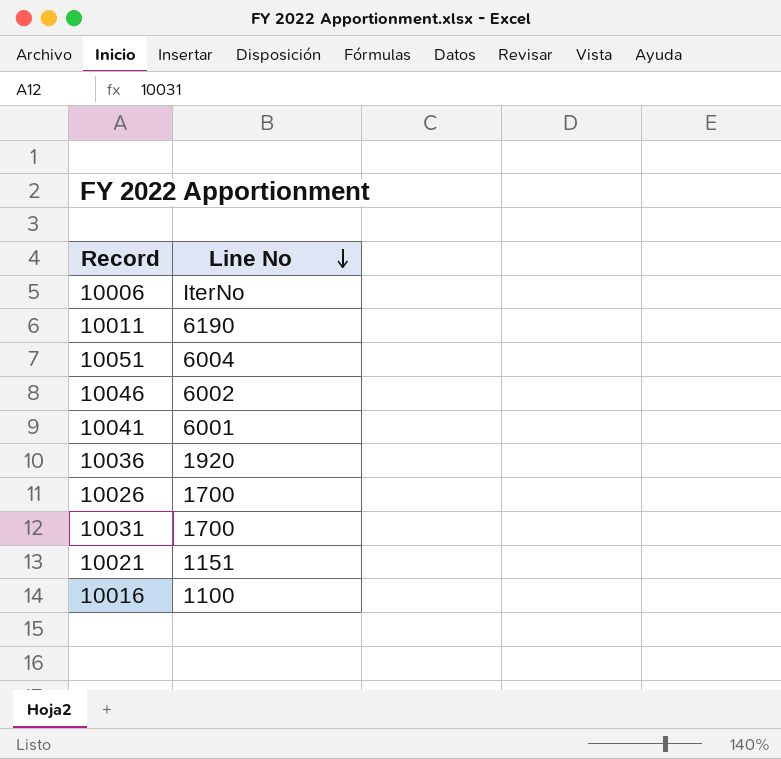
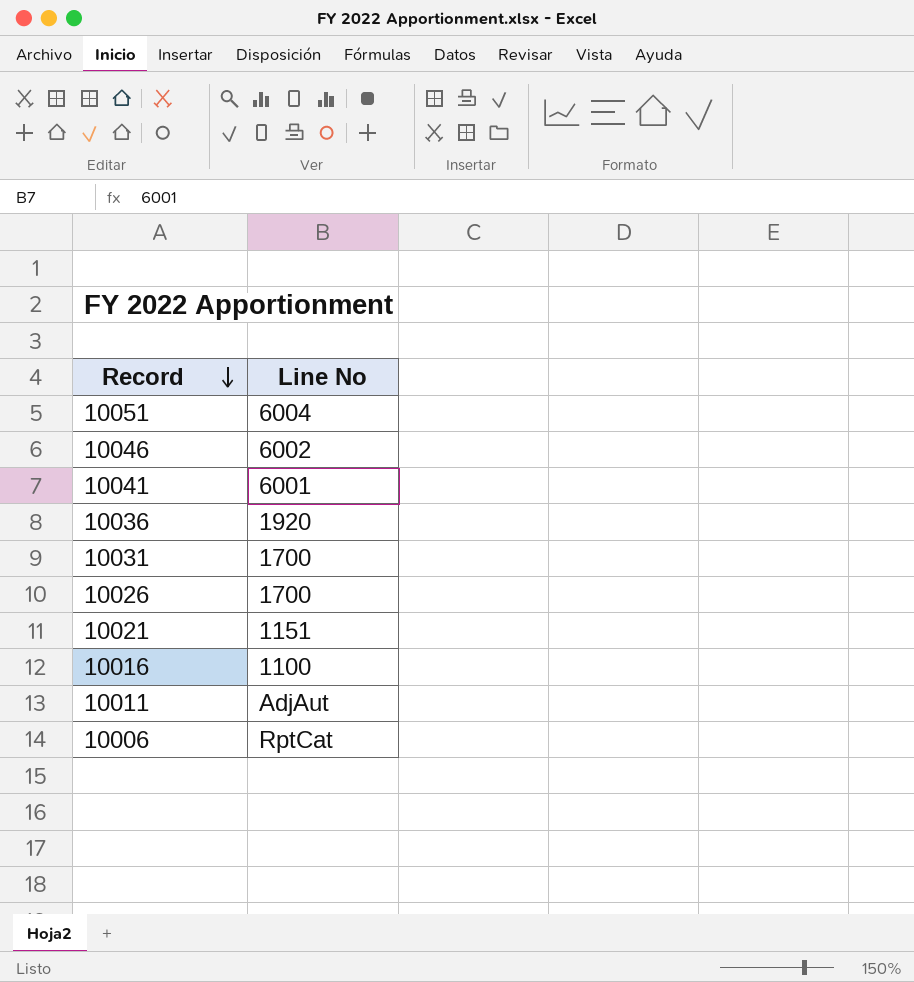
row order: Line No descending -> Record descending
10011 | Line No: 6190 -> AdjAut
10006 | Line No: IterNo -> RptCat

